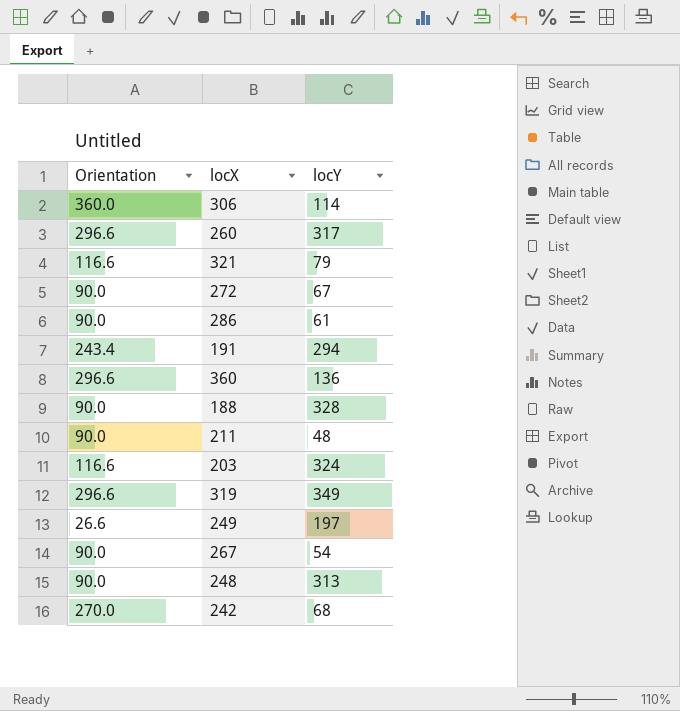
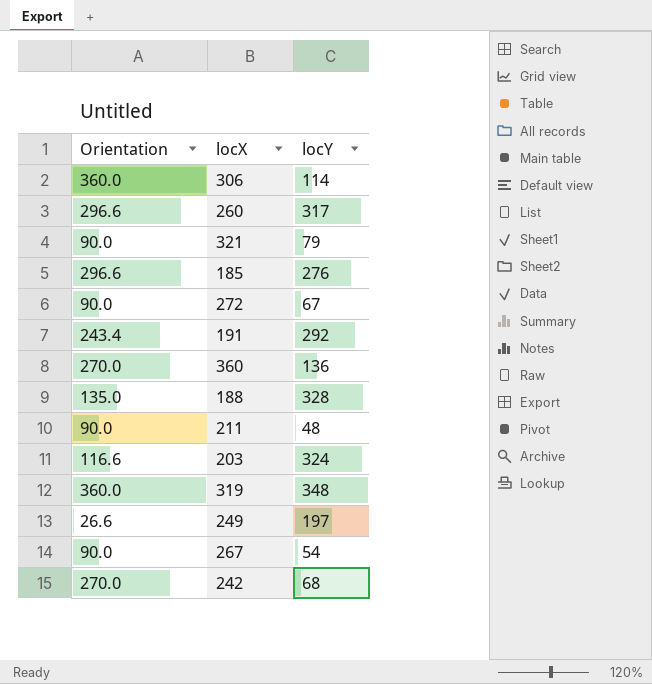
row 286: 90.0 | 61 -> none
row 248: 90.0 | 313 -> none
321 | Orientation: 116.6 -> 90.0
row 185: none -> 296.6 | 276
191 | locY: 294 -> 292
360 | Orientation: 296.6 -> 270.0
188 | Orientation: 90.0 -> 135.0
319 | Orientation: 296.6 -> 360.0
319 | locY: 349 -> 348

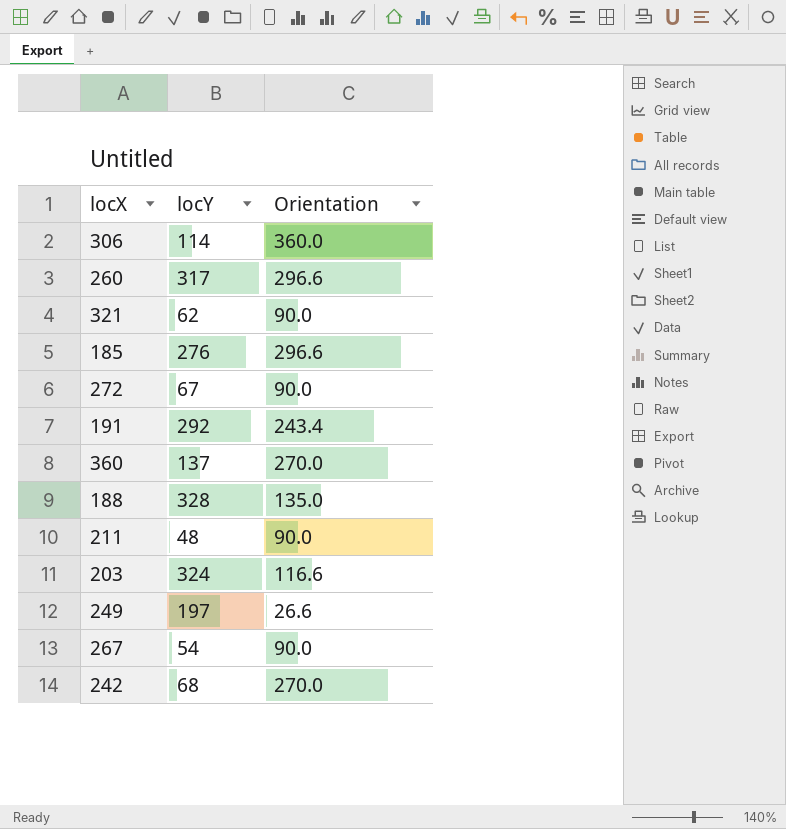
column Orientation | position: 1 -> 3
row 319: 360.0 | 348 -> none
321 | locY: 79 -> 62
360 | locY: 136 -> 137

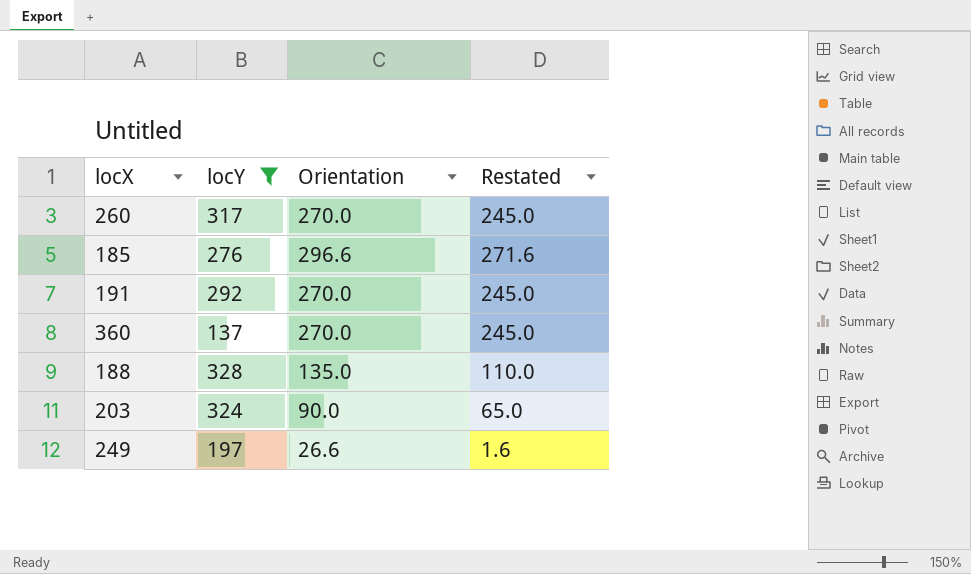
filter: none -> locY >= 137
column Restated | formula: none -> [Orientation] - 25
260 | Orientation: 296.6 -> 270.0
191 | Orientation: 243.4 -> 270.0
203 | Orientation: 116.6 -> 90.0

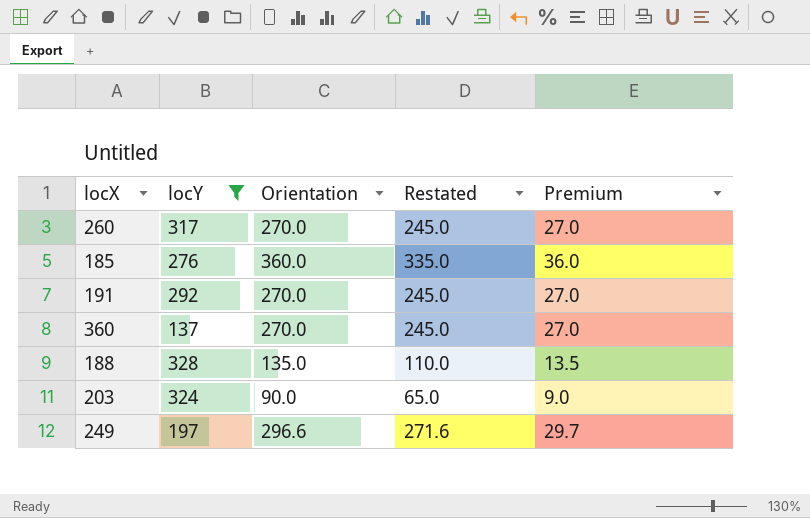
column Premium | formula: none -> [Orientation] * 0.1
185 | Orientation: 296.6 -> 360.0
185 | Restated: 271.6 -> 335.0
249 | Orientation: 26.6 -> 296.6
249 | Restated: 1.6 -> 271.6

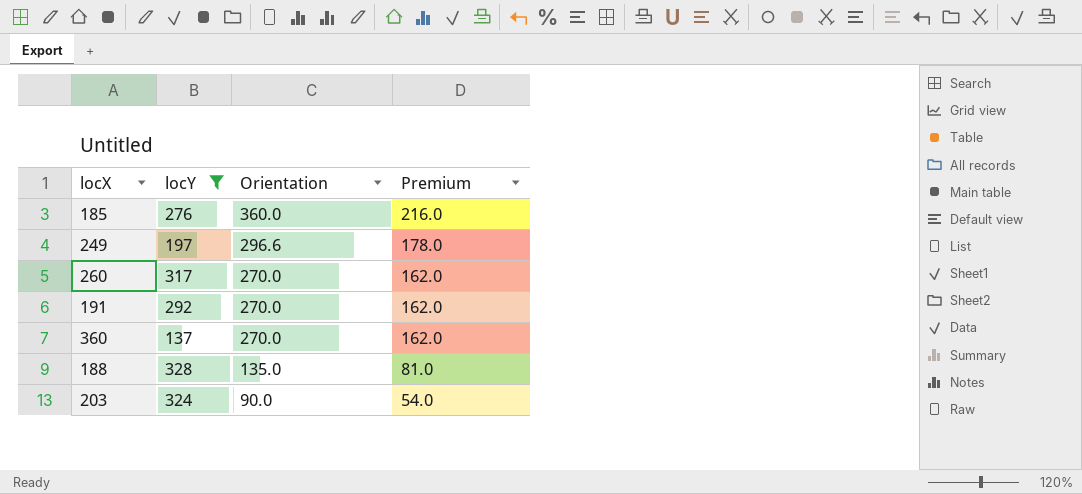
row order: none -> Orientation descending
column Restated | formula: [Orientation] - 25 -> none
column Premium | formula: [Orientation] * 0.1 -> [Orientation] * 0.6

